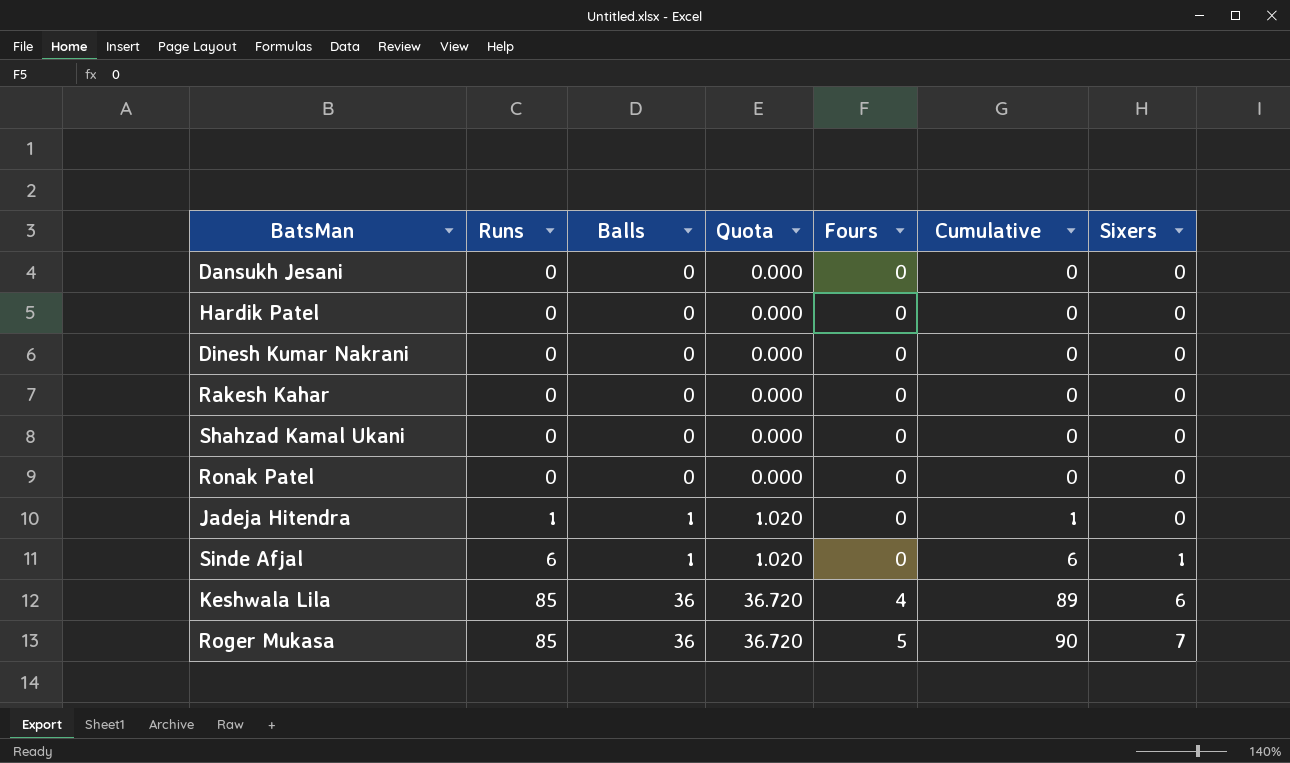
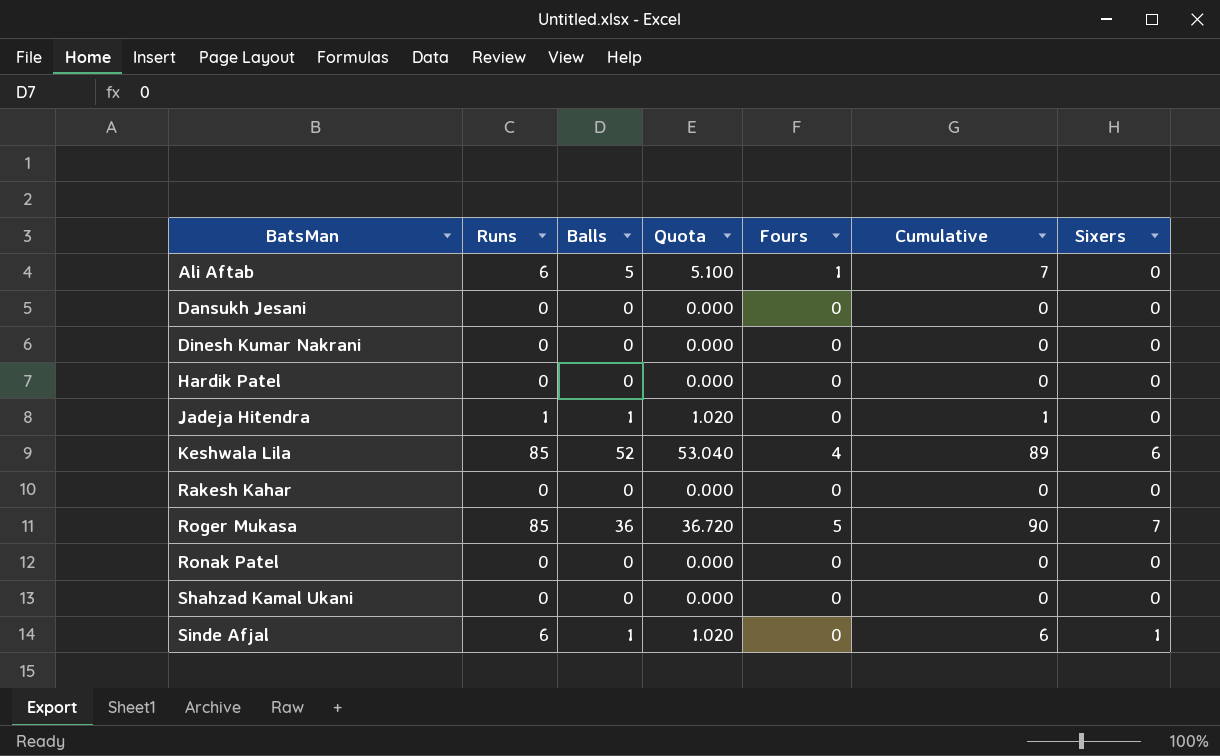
row order: Runs ascending -> BatsMan ascending
row Ali Aftab: none -> 6 | 5 | 5.100 | 1 | 7 | 0
Keshwala Lila | Balls: 36 -> 52
Keshwala Lila | Quota: 36.720 -> 53.040

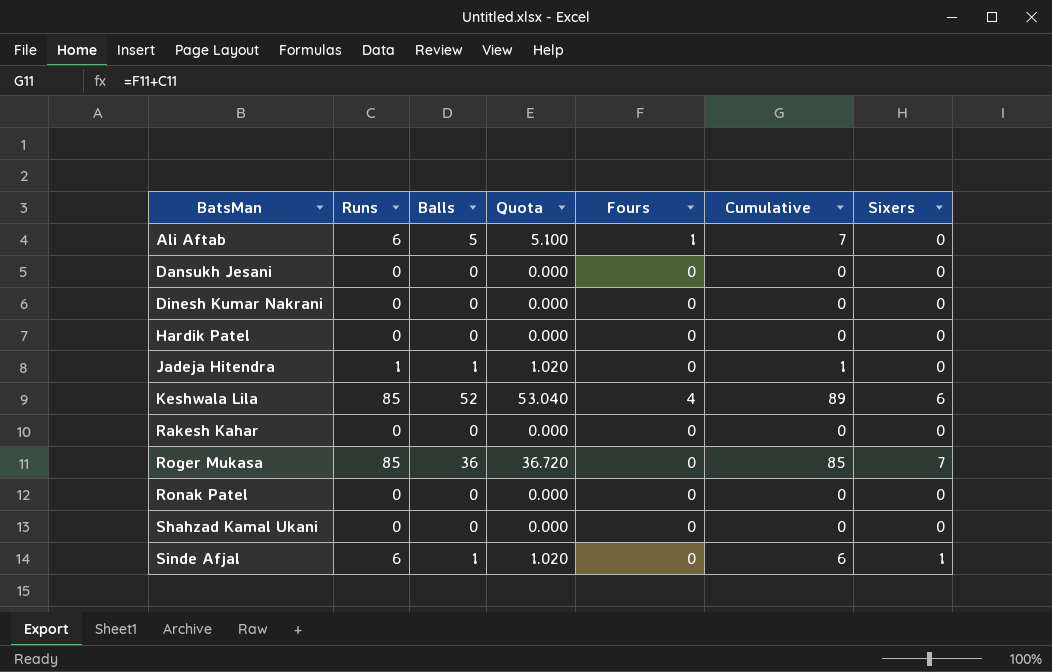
Roger Mukasa | Fours: 5 -> 0
Roger Mukasa | Cumulative: 90 -> 85

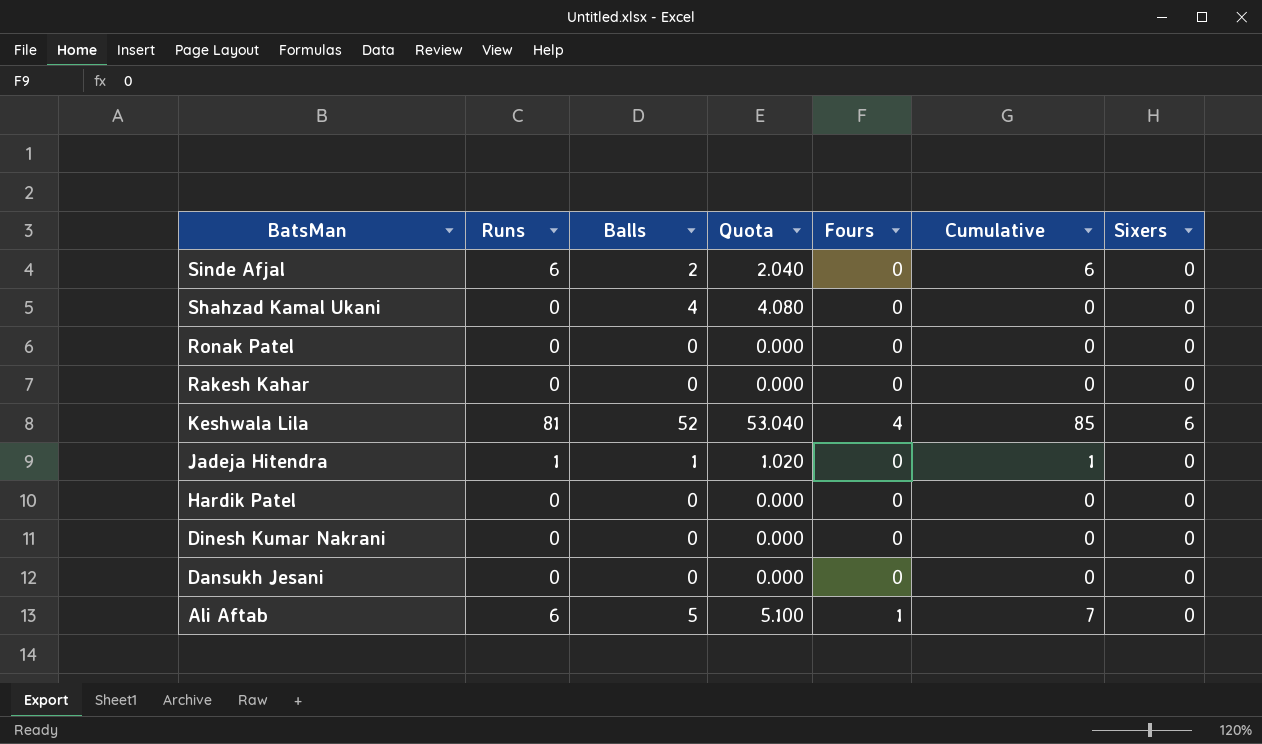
row order: BatsMan ascending -> BatsMan descending
row Roger Mukasa: 85 | 36 | 36.720 | 0 | 85 | 7 -> none
Sinde Afjal | Balls: 1 -> 2
Sinde Afjal | Quota: 1.020 -> 2.040
Sinde Afjal | Sixers: 1 -> 0
Shahzad Kamal Ukani | Balls: 0 -> 4
Shahzad Kamal Ukani | Quota: 0.000 -> 4.080
Keshwala Lila | Runs: 85 -> 81
Keshwala Lila | Cumulative: 89 -> 85

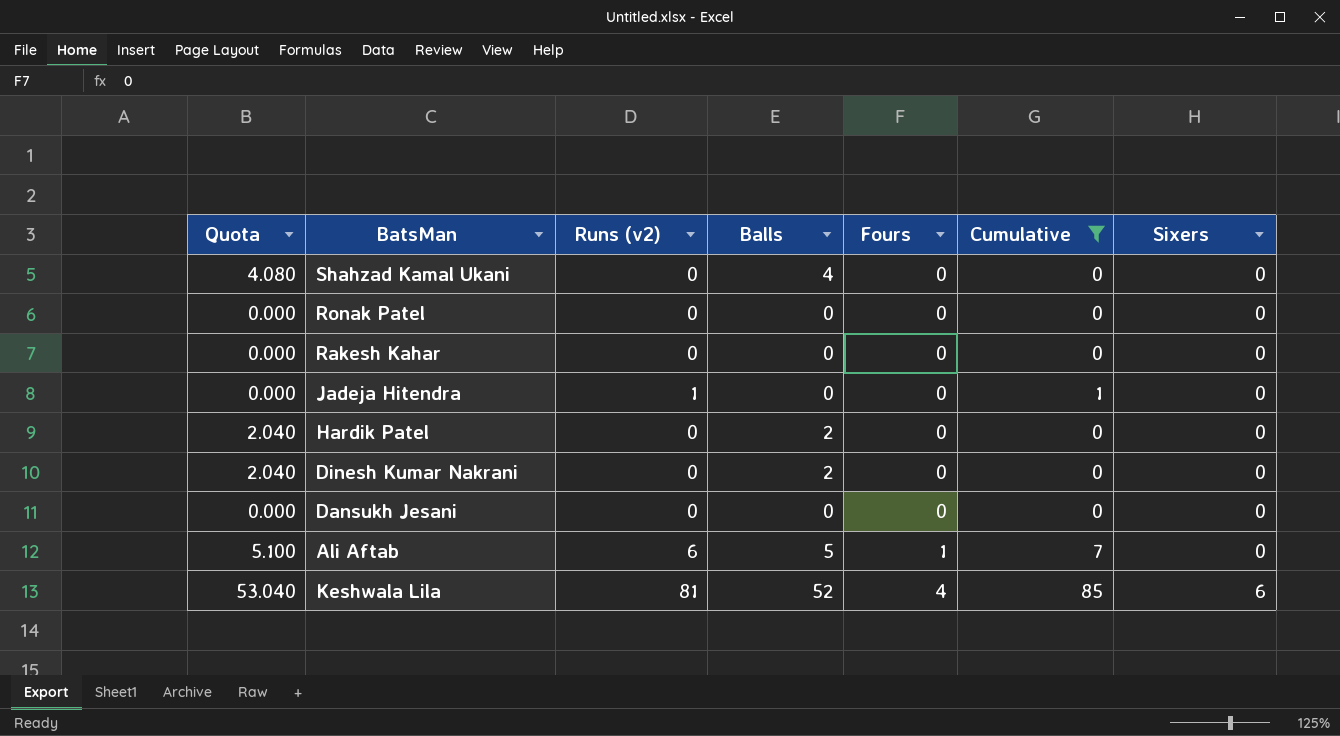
filter: none -> Cumulative != 6
row order: BatsMan descending -> Fours ascending
column Quota | position: 4 -> 1
column name: Runs -> Runs (v2)
Jadeja Hitendra | Quota: 1.020 -> 0.000
Jadeja Hitendra | Balls: 1 -> 0
Hardik Patel | Quota: 0.000 -> 2.040
Hardik Patel | Balls: 0 -> 2
Dinesh Kumar Nakrani | Quota: 0.000 -> 2.040
Dinesh Kumar Nakrani | Balls: 0 -> 2

